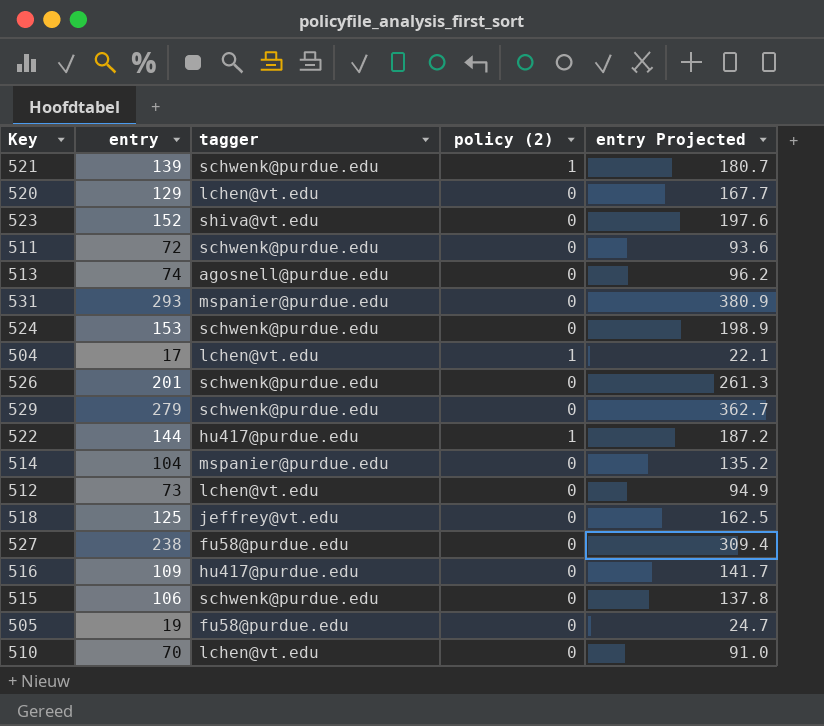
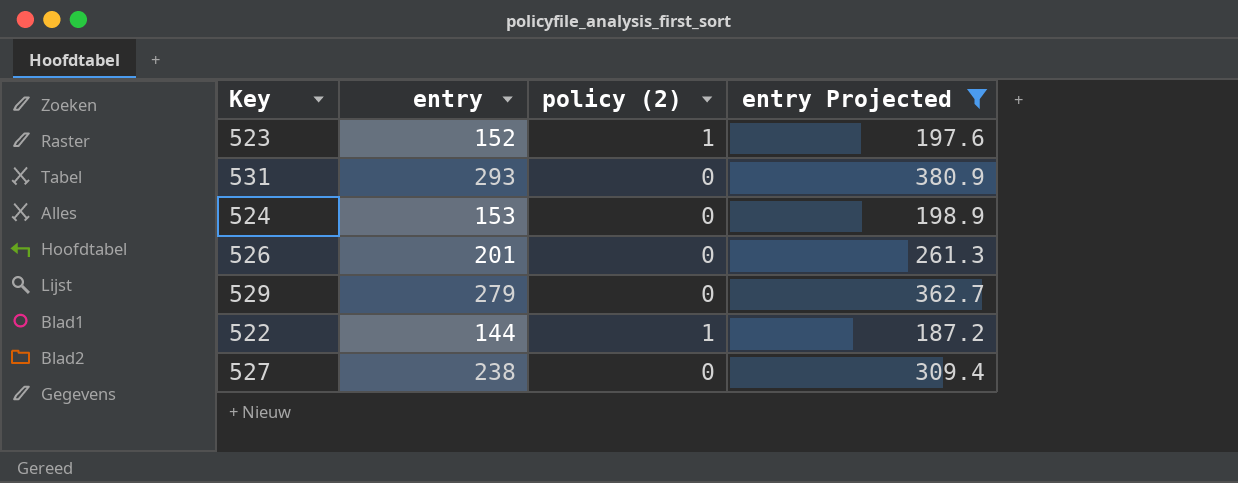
filter: none -> entry Projected >= 187.2
column tagger | position: 3 -> none
523 | policy (2): 0 -> 1

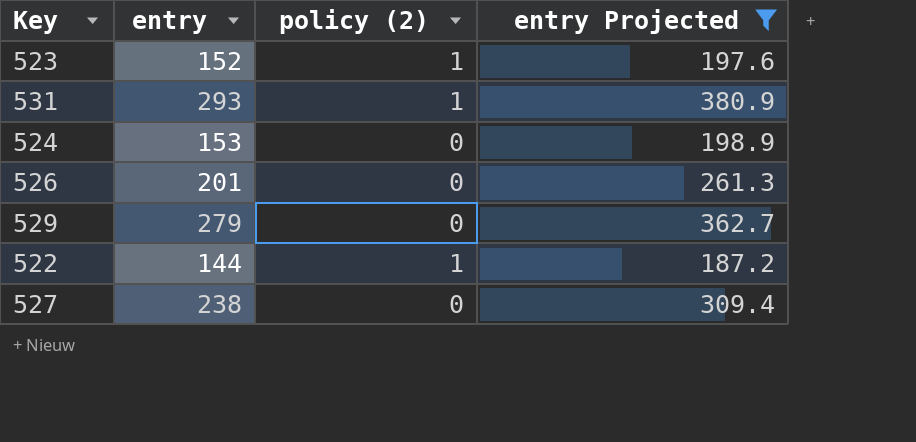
531 | policy (2): 0 -> 1

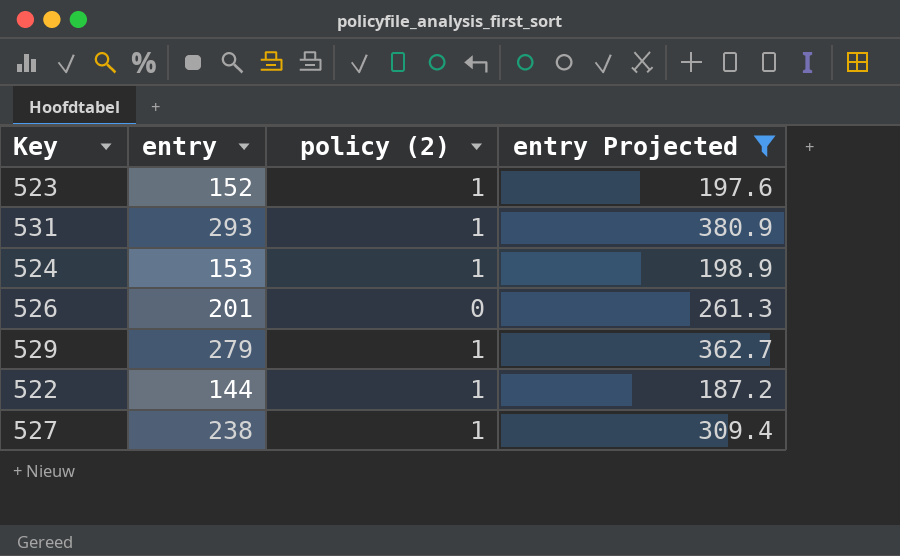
524 | policy (2): 0 -> 1
529 | policy (2): 0 -> 1
527 | policy (2): 0 -> 1

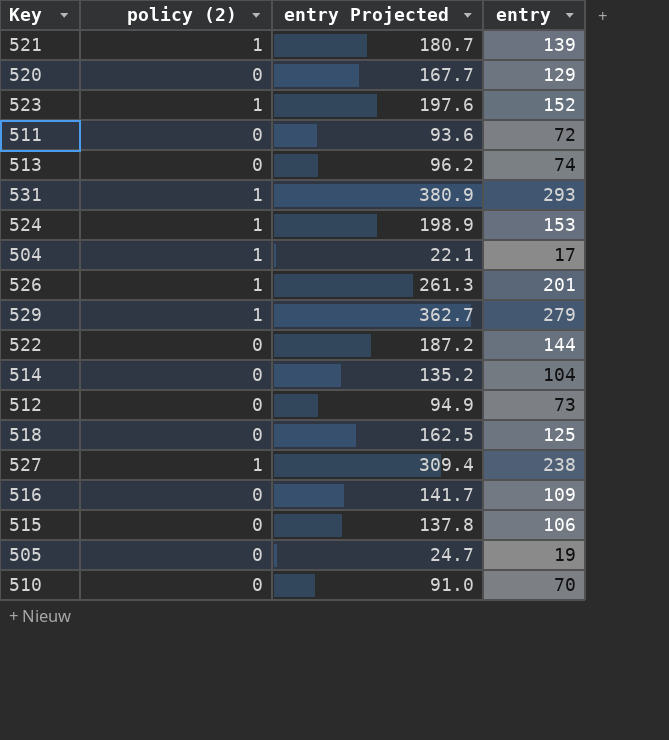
filter: entry Projected >= 187.2 -> none
column entry | position: 2 -> 4
526 | policy (2): 0 -> 1
522 | policy (2): 1 -> 0

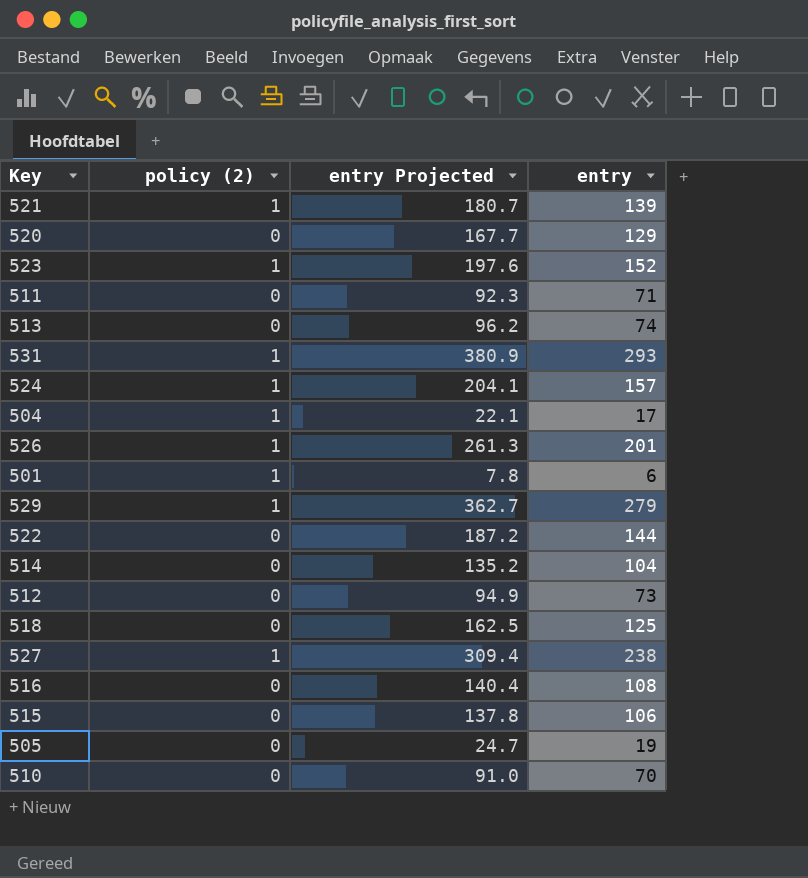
511 | entry Projected: 93.6 -> 92.3
511 | entry: 72 -> 71
524 | entry Projected: 198.9 -> 204.1
524 | entry: 153 -> 157
row 501: none -> 1 | 7.8 | 6
516 | entry Projected: 141.7 -> 140.4
516 | entry: 109 -> 108

